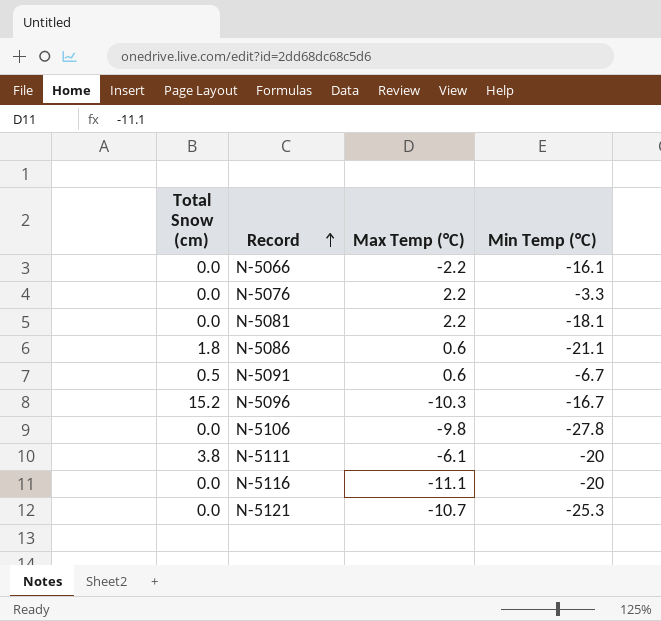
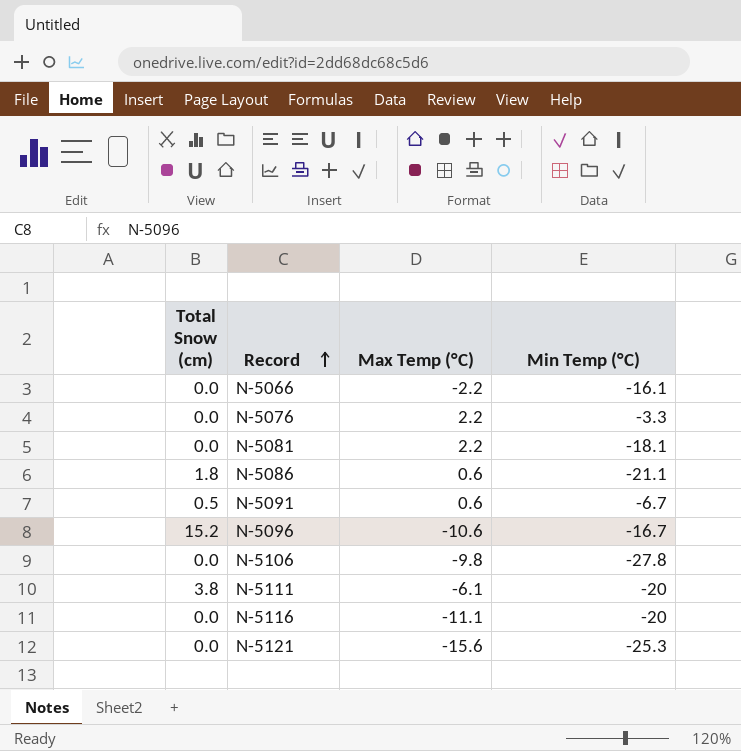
N-5096 | Max Temp (°C): -10.3 -> -10.6
N-5121 | Max Temp (°C): -10.7 -> -15.6

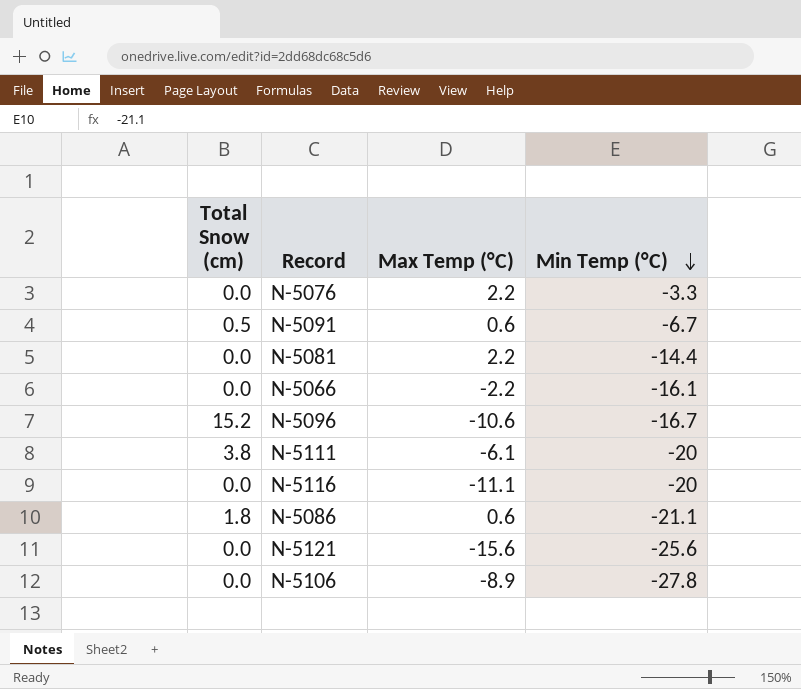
row order: Record ascending -> Min Temp (°C) descending
N-5081 | Min Temp (°C): -18.1 -> -14.4
N-5121 | Min Temp (°C): -25.3 -> -25.6
N-5106 | Max Temp (°C): -9.8 -> -8.9

